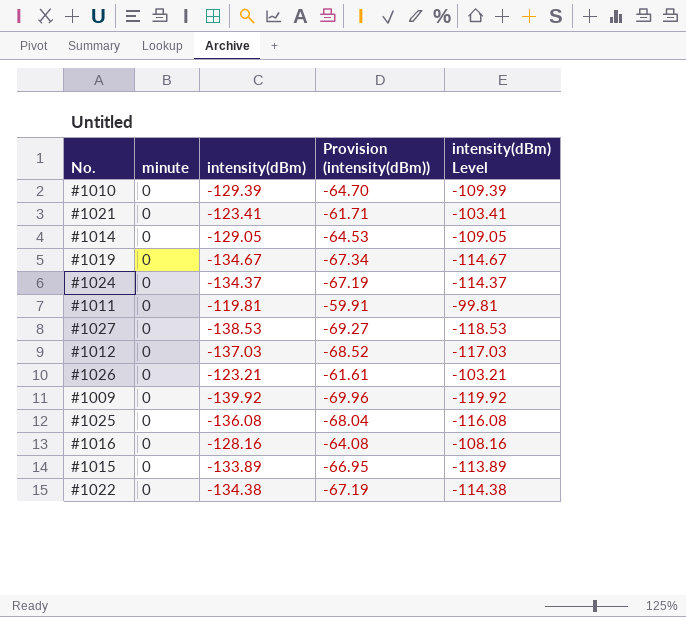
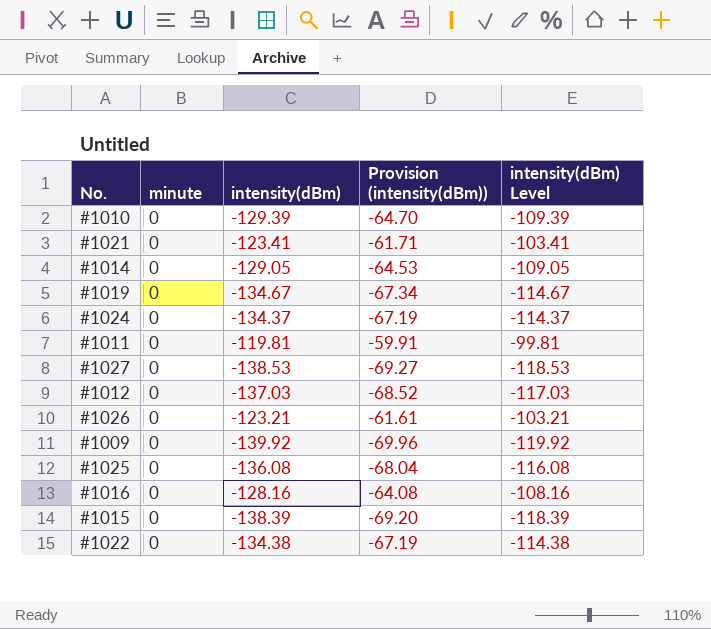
#1015 | intensity(dBm): -133.89 -> -138.39
#1015 | Provision (intensity(dBm)): -66.95 -> -69.20
#1015 | intensity(dBm) Level: -113.89 -> -118.39

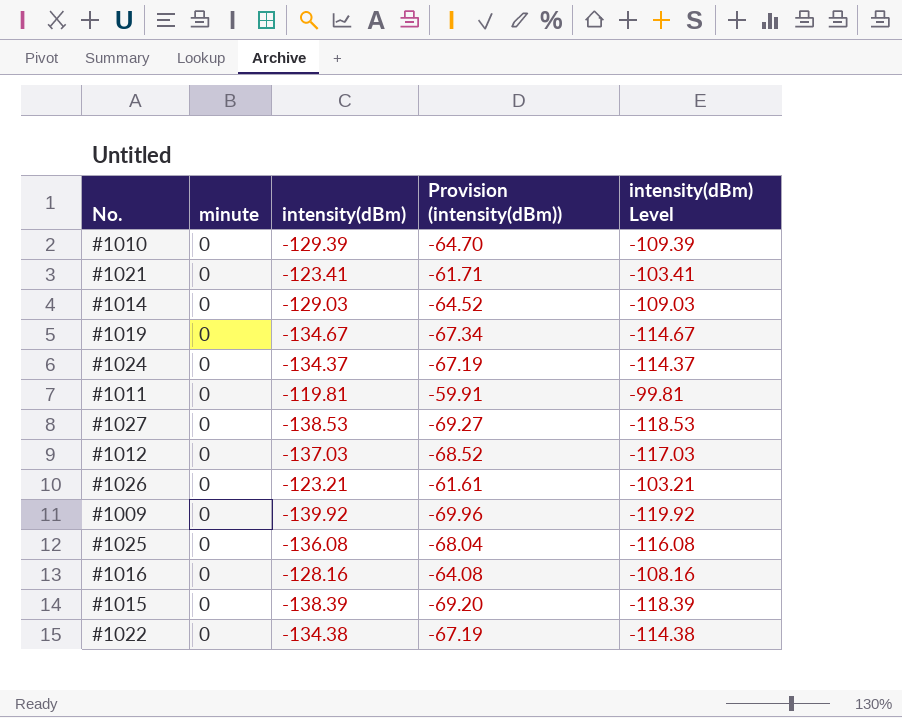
#1014 | intensity(dBm): -129.05 -> -129.03
#1014 | Provision (intensity(dBm)): -64.53 -> -64.52
#1014 | intensity(dBm) Level: -109.05 -> -109.03

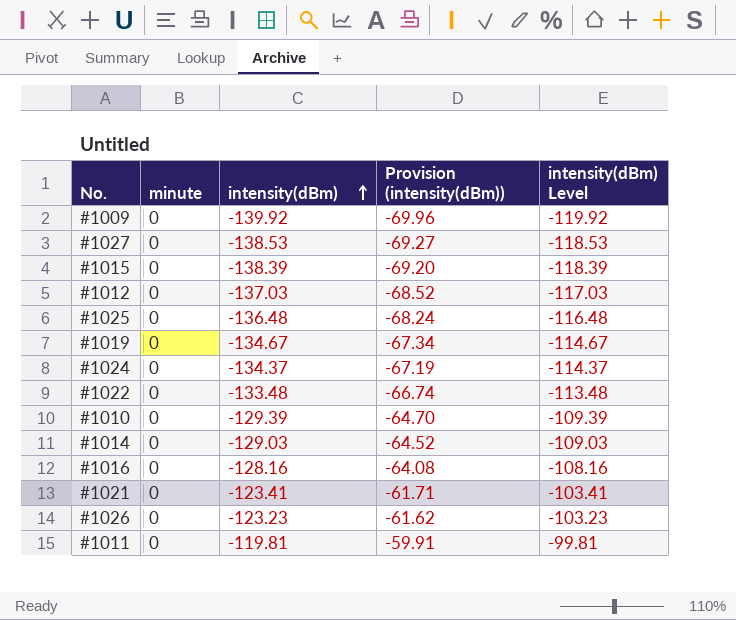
row order: none -> intensity(dBm) ascending
#1025 | intensity(dBm): -136.08 -> -136.48
#1025 | Provision (intensity(dBm)): -68.04 -> -68.24
#1025 | intensity(dBm) Level: -116.08 -> -116.48
#1022 | intensity(dBm): -134.38 -> -133.48
#1022 | Provision (intensity(dBm)): -67.19 -> -66.74
#1022 | intensity(dBm) Level: -114.38 -> -113.48
#1026 | intensity(dBm): -123.21 -> -123.23
#1026 | Provision (intensity(dBm)): -61.61 -> -61.62
#1026 | intensity(dBm) Level: -103.21 -> -103.23

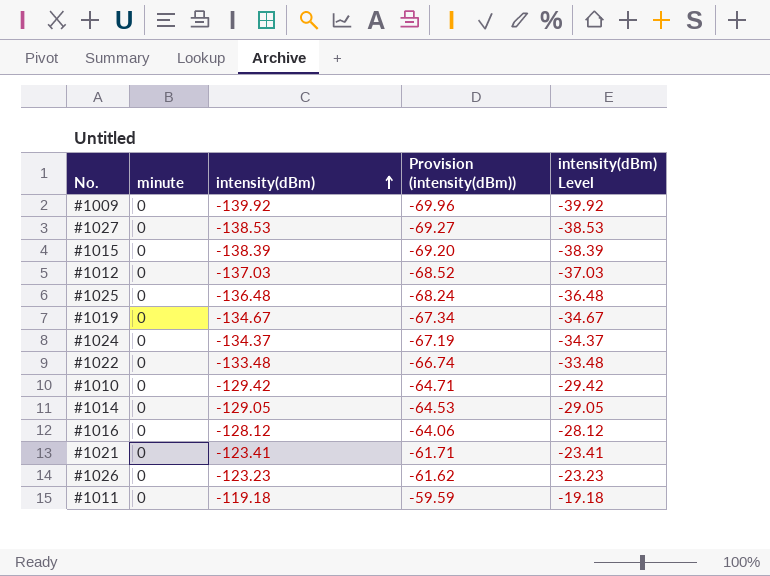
column intensity(dBm) Level | formula: [intensity(dBm)] + 20 -> [intensity(dBm)] + 100
#1010 | intensity(dBm): -129.39 -> -129.42
#1010 | Provision (intensity(dBm)): -64.70 -> -64.71
#1014 | intensity(dBm): -129.03 -> -129.05
#1014 | Provision (intensity(dBm)): -64.52 -> -64.53
#1016 | intensity(dBm): -128.16 -> -128.12
#1016 | Provision (intensity(dBm)): -64.08 -> -64.06
#1011 | intensity(dBm): -119.81 -> -119.18
#1011 | Provision (intensity(dBm)): -59.91 -> -59.59

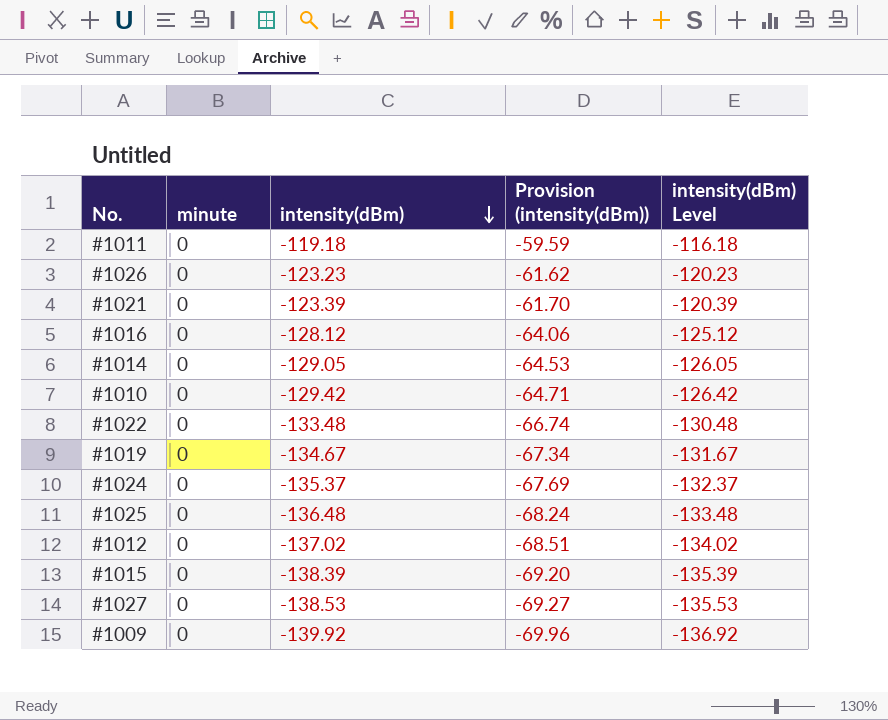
row order: intensity(dBm) ascending -> intensity(dBm) descending
column intensity(dBm) Level | formula: [intensity(dBm)] + 100 -> [intensity(dBm)] + 3
#1021 | intensity(dBm): -123.41 -> -123.39
#1021 | Provision (intensity(dBm)): -61.71 -> -61.70
#1024 | intensity(dBm): -134.37 -> -135.37
#1024 | Provision (intensity(dBm)): -67.19 -> -67.69
#1012 | intensity(dBm): -137.03 -> -137.02
#1012 | Provision (intensity(dBm)): -68.52 -> -68.51

